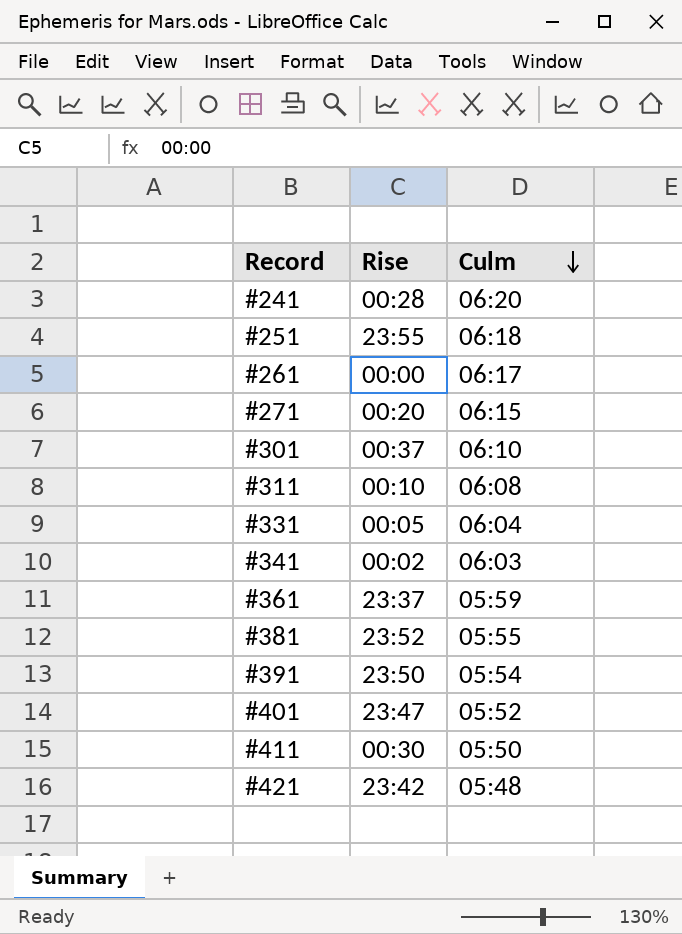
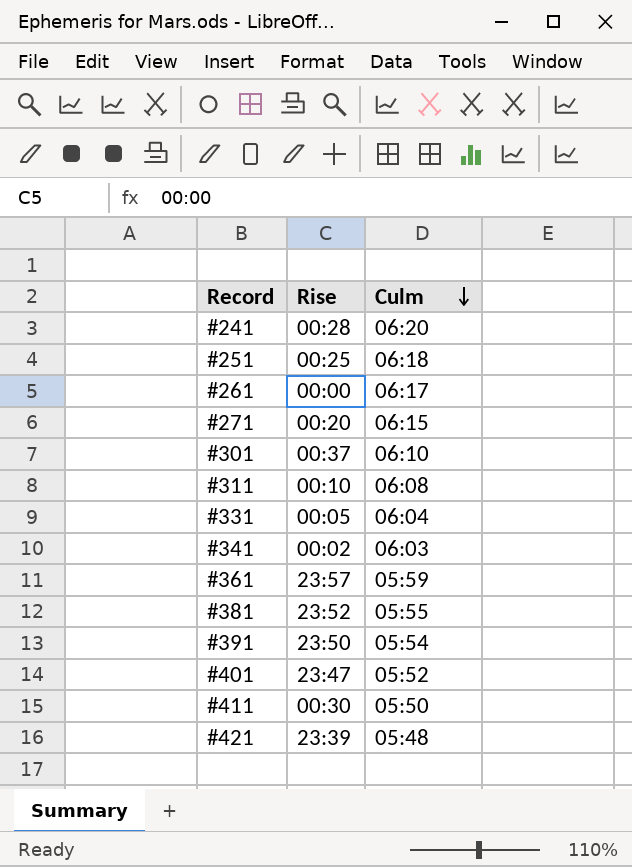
#251 | Rise: 23:55 -> 00:25
#361 | Rise: 23:37 -> 23:57
#421 | Rise: 23:42 -> 23:39

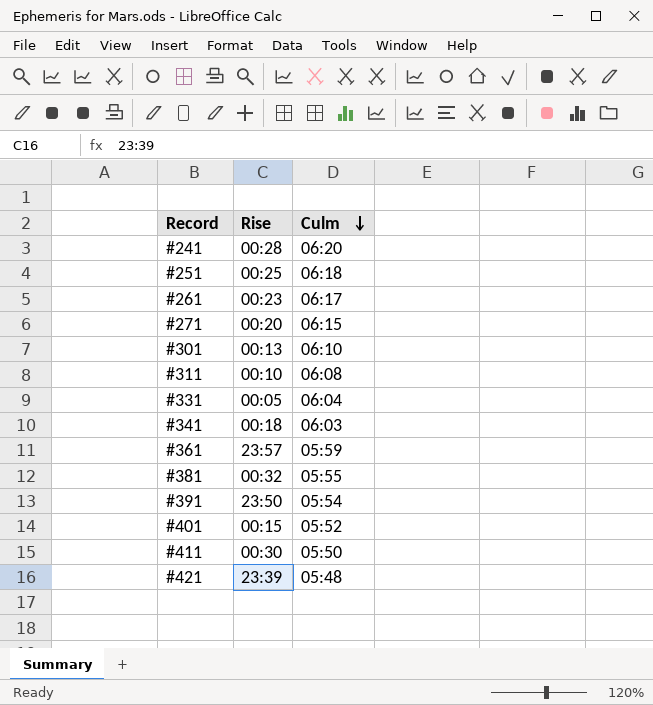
#261 | Rise: 00:00 -> 00:23
#301 | Rise: 00:37 -> 00:13
#341 | Rise: 00:02 -> 00:18
#381 | Rise: 23:52 -> 00:32
#401 | Rise: 23:47 -> 00:15

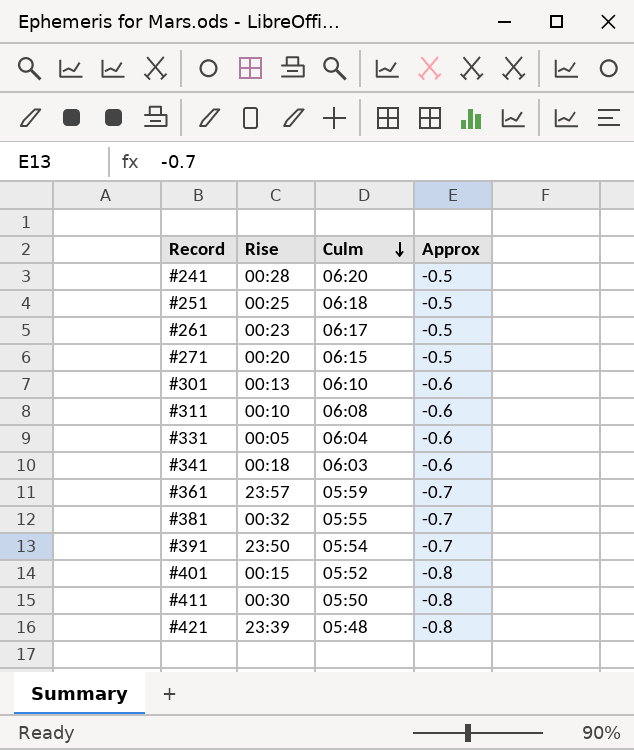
column Approx | position: none -> 4

